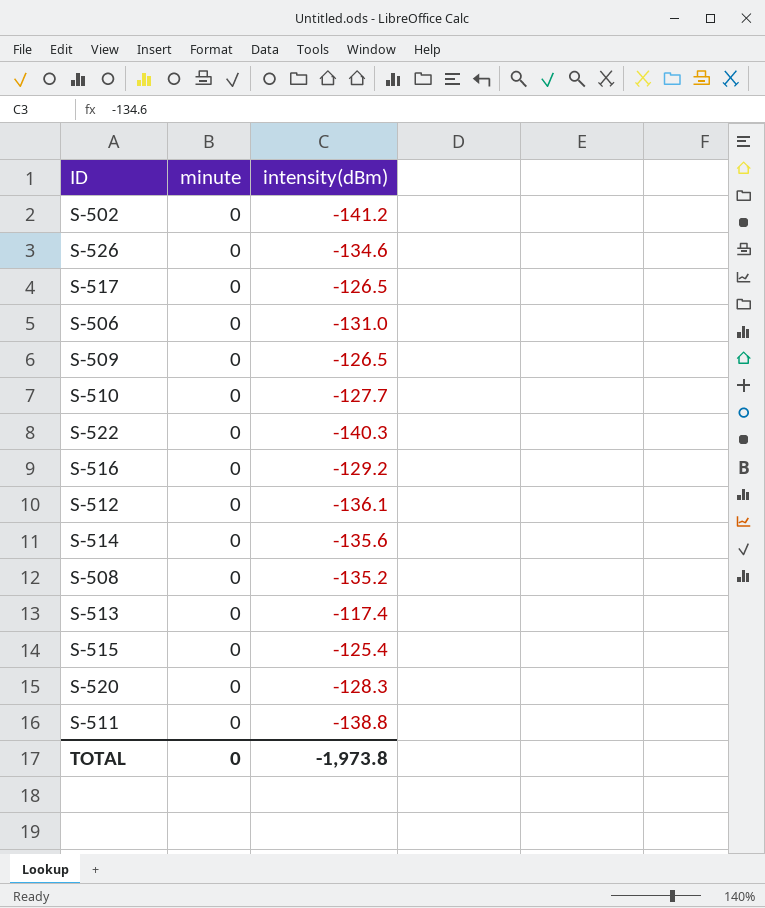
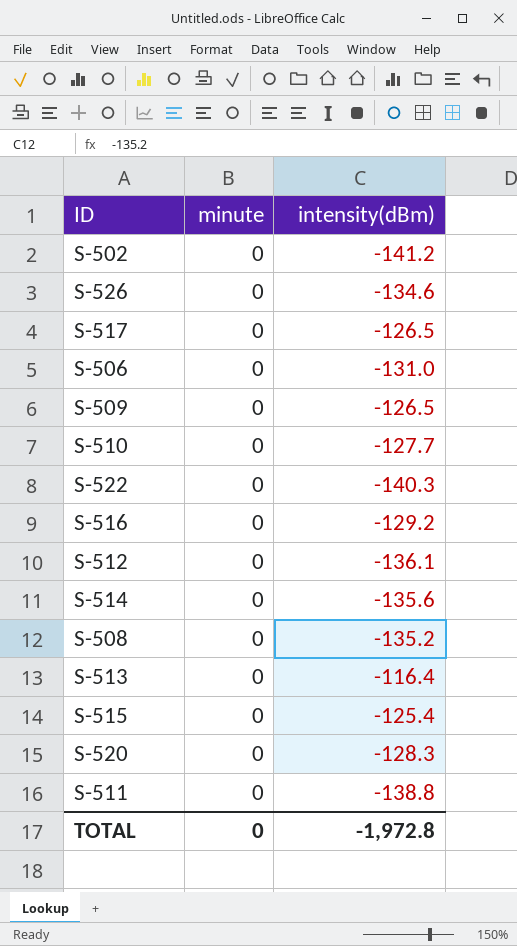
S-513 | intensity(dBm): -117.4 -> -116.4
TOTAL | intensity(dBm): -1,973.8 -> -1,972.8

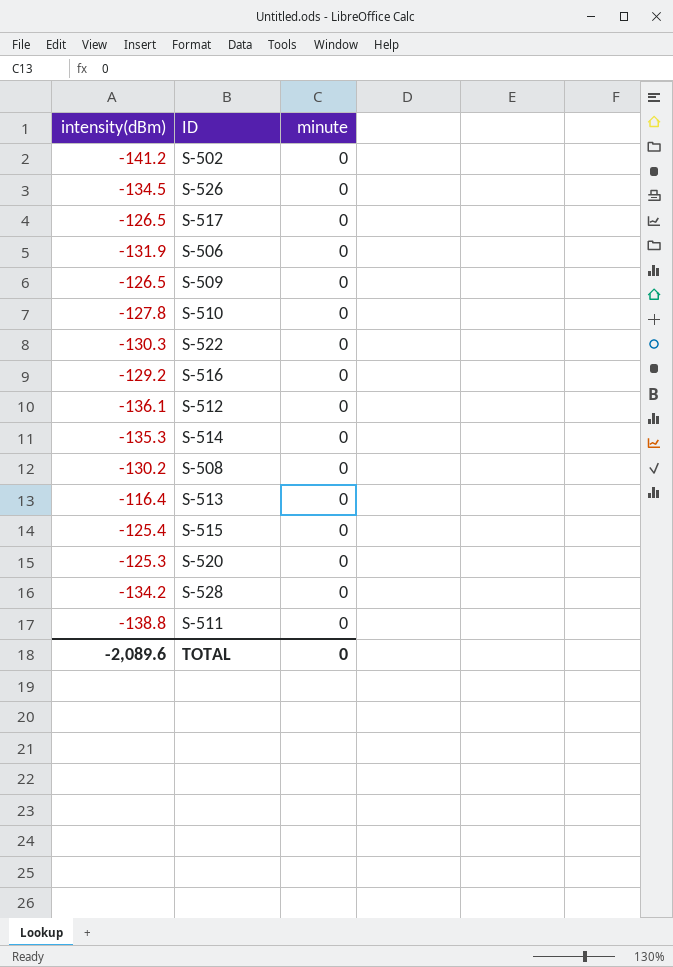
column intensity(dBm) | position: 3 -> 1
S-526 | intensity(dBm): -134.6 -> -134.5
S-506 | intensity(dBm): -131.0 -> -131.9
S-510 | intensity(dBm): -127.7 -> -127.8
S-522 | intensity(dBm): -140.3 -> -130.3
S-514 | intensity(dBm): -135.6 -> -135.3
S-508 | intensity(dBm): -135.2 -> -130.2
S-520 | intensity(dBm): -128.3 -> -125.3
row S-528: none -> -134.2 | 0
TOTAL | intensity(dBm): -1,972.8 -> -2,089.6

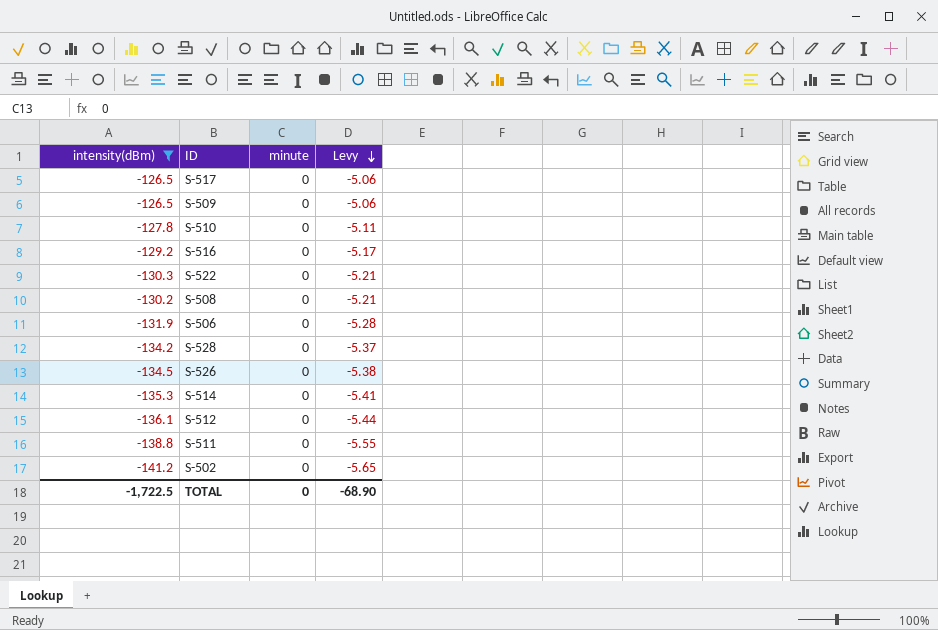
filter: none -> intensity(dBm) <= -126.5
row order: none -> Levy descending
column Levy | formula: none -> [intensity(dBm)] * 0.04
TOTAL | intensity(dBm): -2,089.6 -> -1,722.5

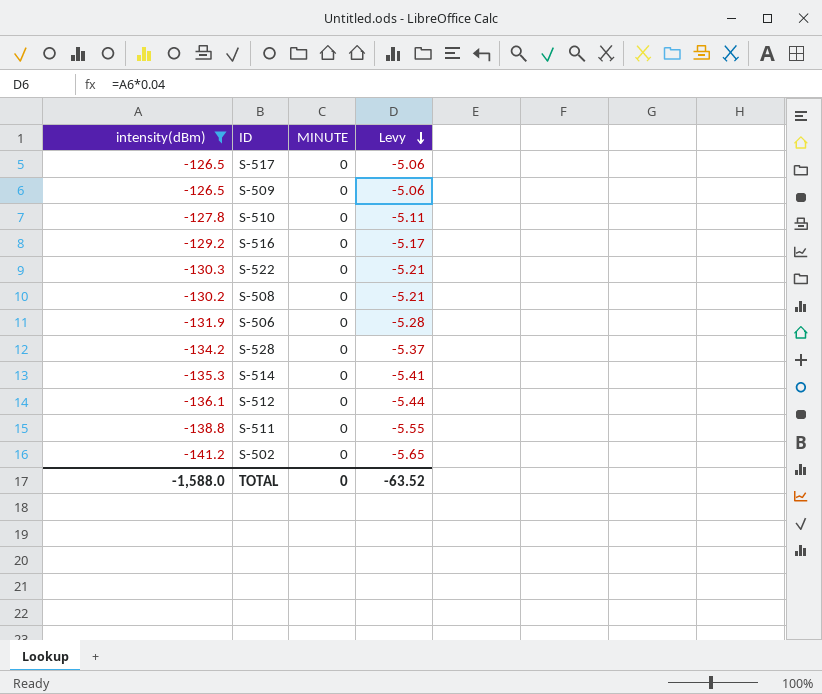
column name: minute -> MINUTE
row S-526: -134.5 | 0 | -5.38 -> none
TOTAL | intensity(dBm): -1,722.5 -> -1,588.0
TOTAL | Levy: -68.90 -> -63.52

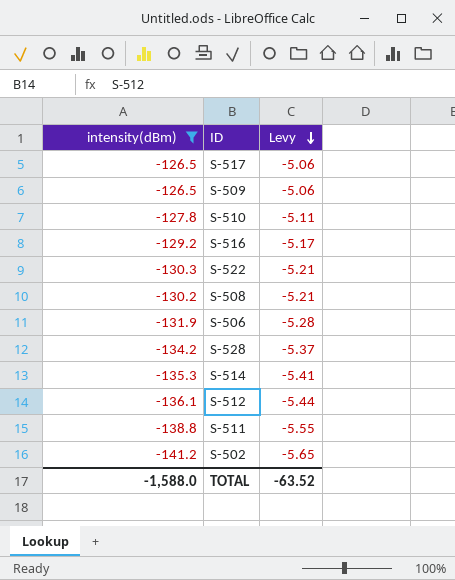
column MINUTE | position: 3 -> none

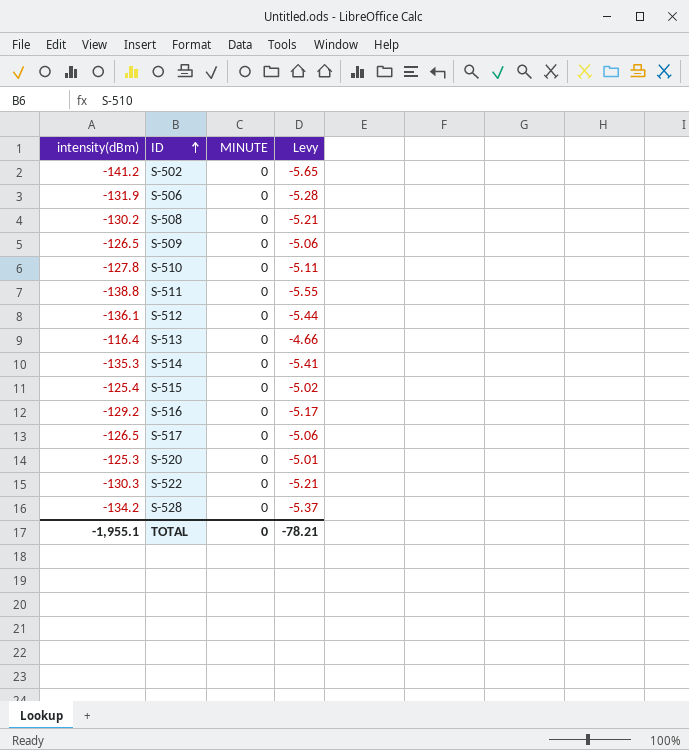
filter: intensity(dBm) <= -126.5 -> none
row order: Levy descending -> ID ascending
column MINUTE | position: none -> 3
TOTAL | intensity(dBm): -1,588.0 -> -1,955.1
TOTAL | Levy: -63.52 -> -78.21

